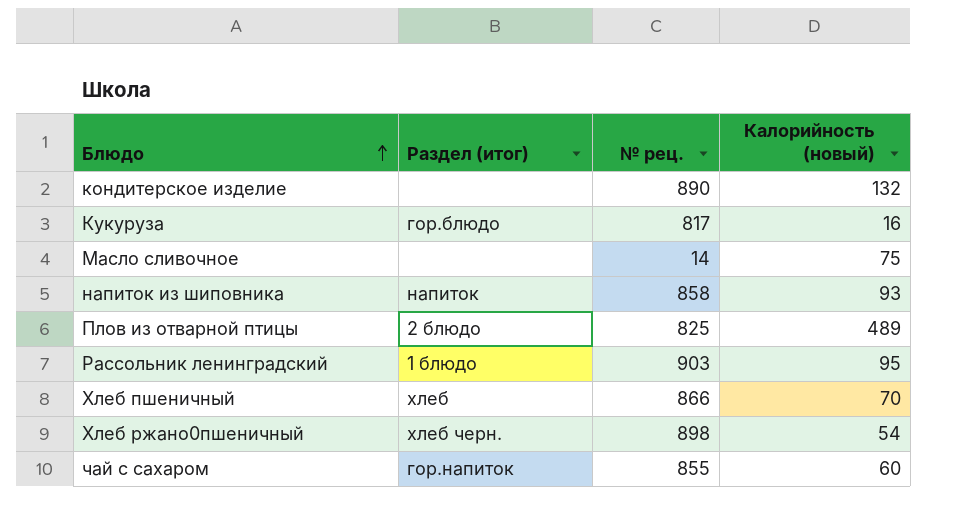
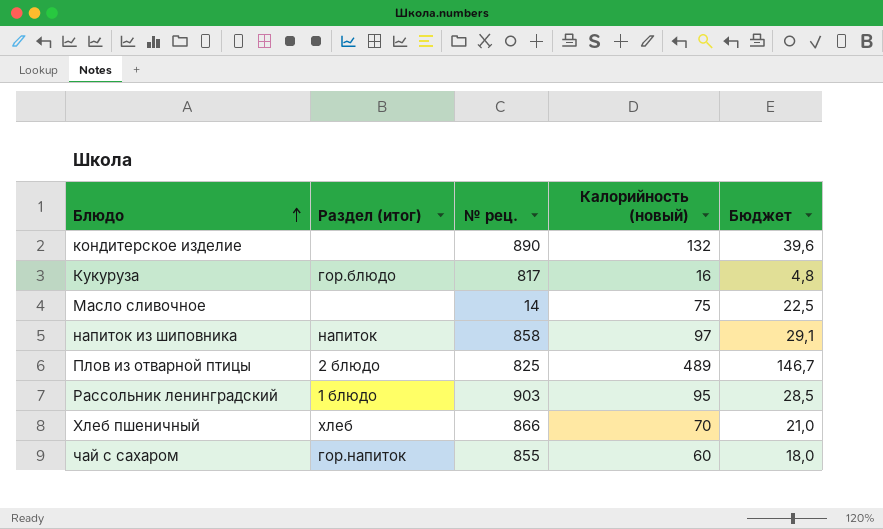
column Бюджет | formula: none -> [Калорийность (новый)] * 0,3
row Хлеб ржано0пшеничный: хлеб черн. | 898 | 54 -> none
напиток из шиповника | Калорийность (новый): 93 -> 97

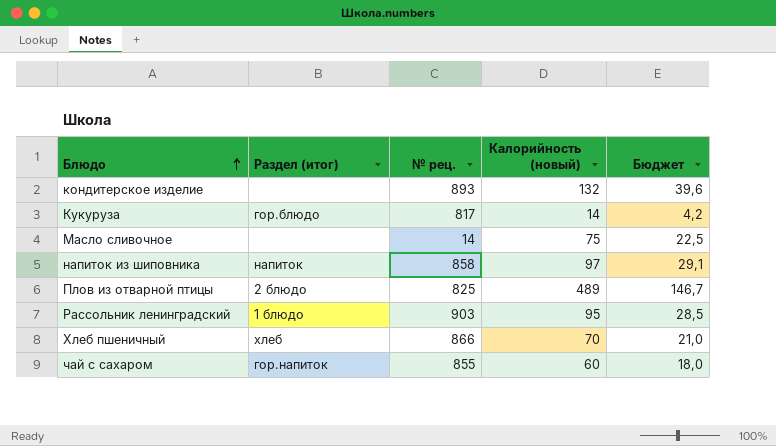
кондитерское изделие | № рец.: 890 -> 893
Кукуруза | Калорийность (новый): 16 -> 14
Кукуруза | Бюджет: 4,8 -> 4,2

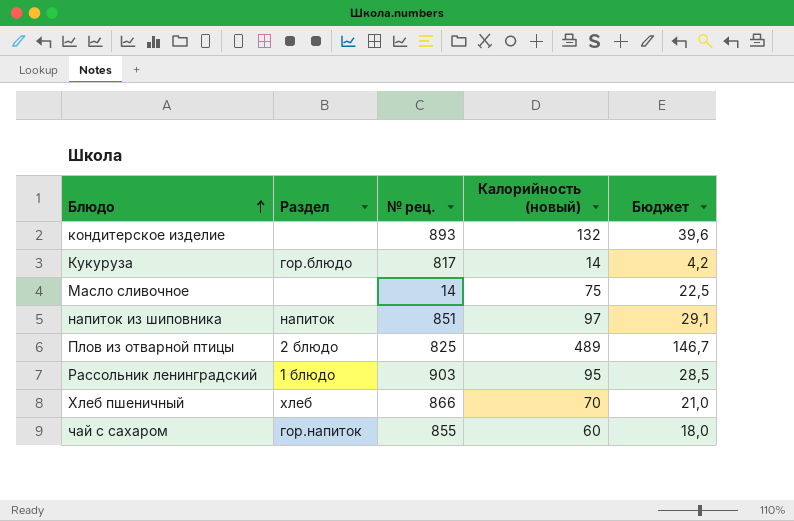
column name: Раздел (итог) -> Раздел
напиток из шиповника | № рец.: 858 -> 851

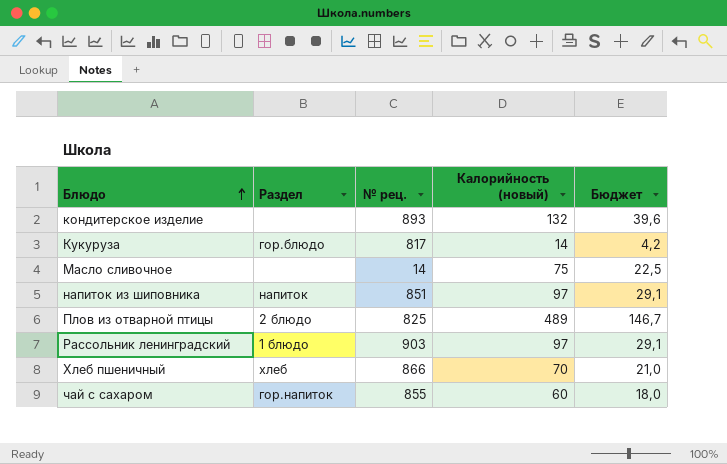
Рассольник ленинградский | Калорийность (новый): 95 -> 97
Рассольник ленинградский | Бюджет: 28,5 -> 29,1

